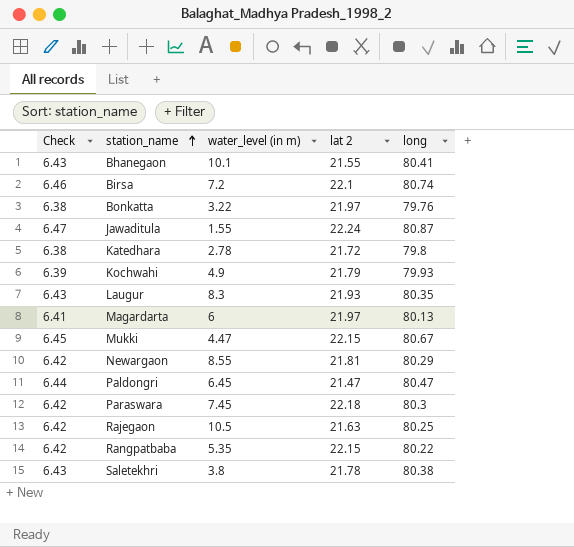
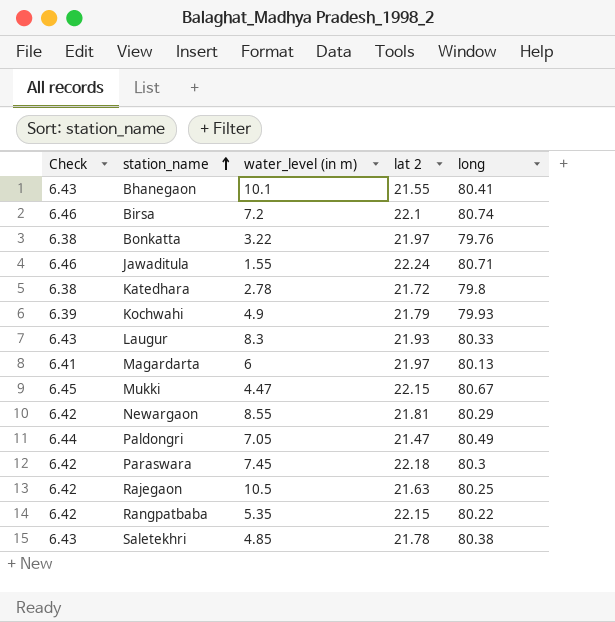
Jawaditula | Check: 6.47 -> 6.46
Jawaditula | long: 80.87 -> 80.71
Laugur | long: 80.35 -> 80.33
Paldongri | water_level (in m): 6.45 -> 7.05
Paldongri | long: 80.47 -> 80.49
Saletekhri | water_level (in m): 3.8 -> 4.85

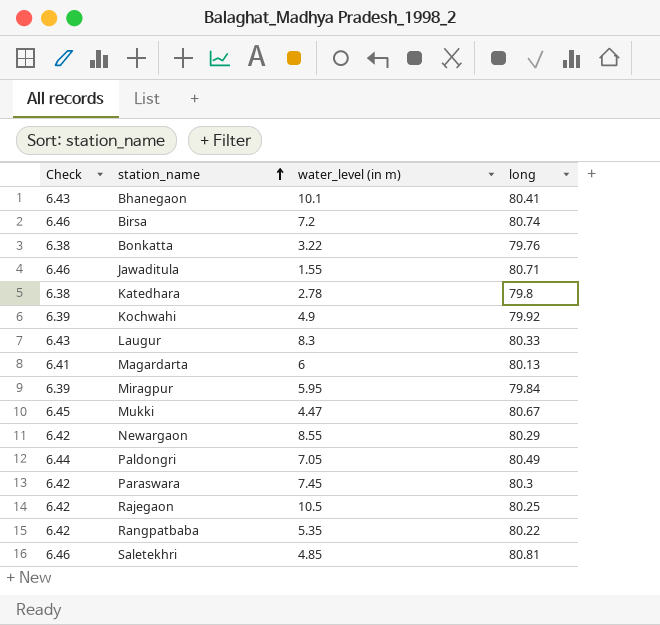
column lat 2 | position: 4 -> none
Kochwahi | long: 79.93 -> 79.92
row Miragpur: none -> 6.39 | 5.95 | 79.84
Saletekhri | Check: 6.43 -> 6.46
Saletekhri | long: 80.38 -> 80.81

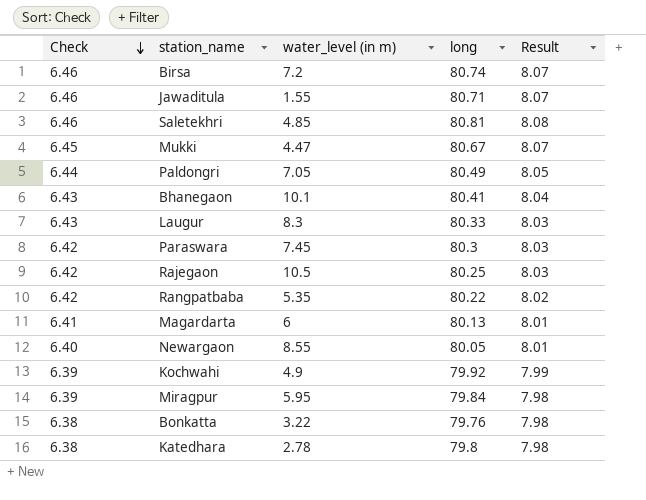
row order: station_name ascending -> Check descending
column Result | formula: none -> [long] * 0.1
Newargaon | Check: 6.42 -> 6.40
Newargaon | long: 80.29 -> 80.05

